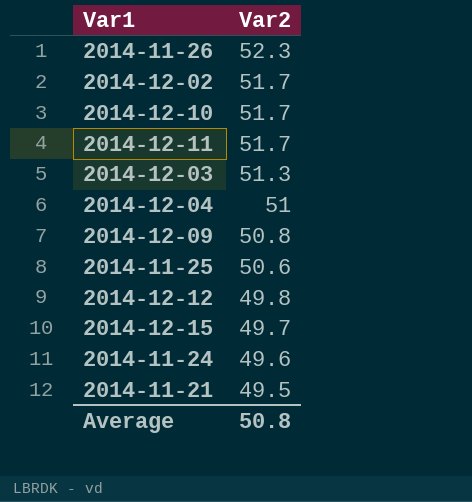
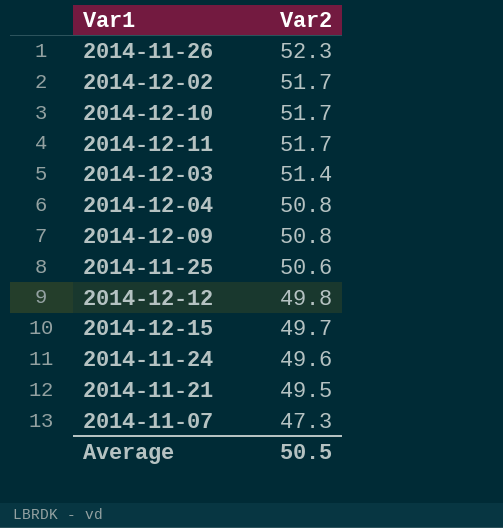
2014-12-03 | Var2: 51.3 -> 51.4
2014-12-04 | Var2: 51 -> 50.8
row 2014-11-07: none -> 47.3
Average | Var2: 50.8 -> 50.5

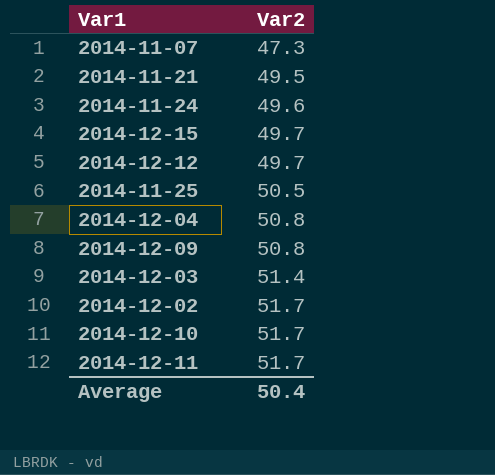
row order: Var2 descending -> Var2 ascending
row 2014-11-26: 52.3 -> none
2014-12-12 | Var2: 49.8 -> 49.7
2014-11-25 | Var2: 50.6 -> 50.5
Average | Var2: 50.5 -> 50.4

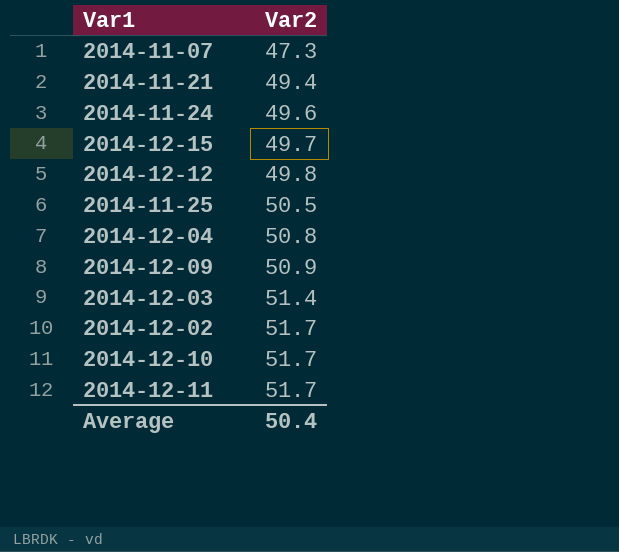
2014-11-21 | Var2: 49.5 -> 49.4
2014-12-12 | Var2: 49.7 -> 49.8
2014-12-09 | Var2: 50.8 -> 50.9

